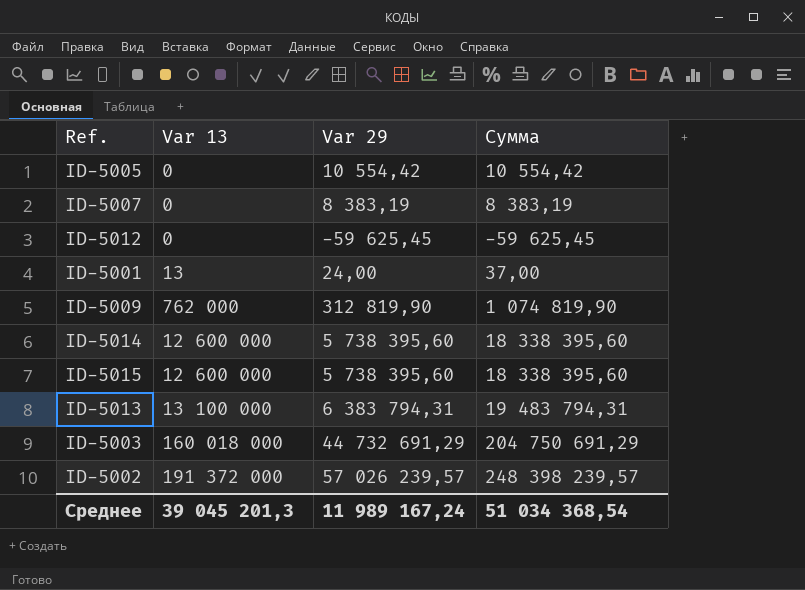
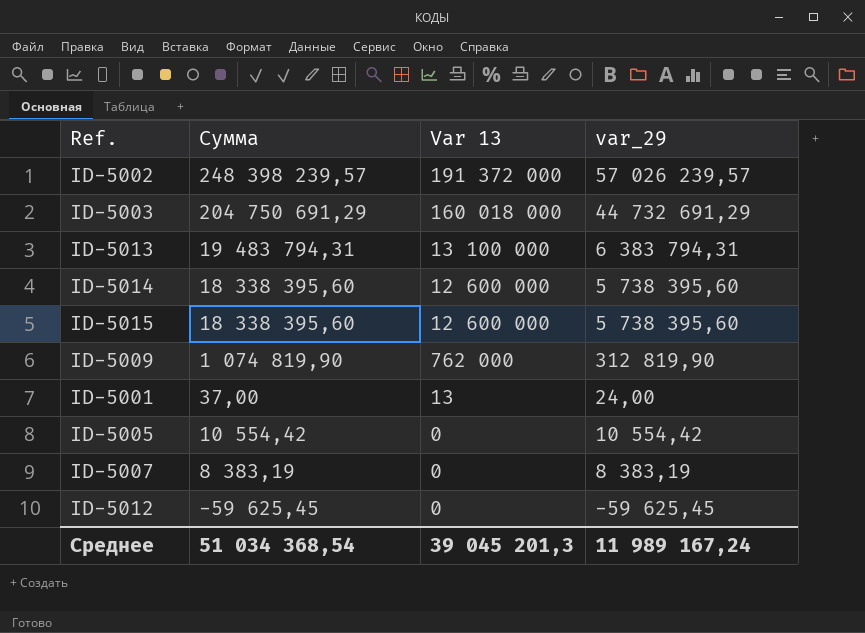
row order: Var 13 ascending -> Var 13 descending
column Сумма | position: 4 -> 2
column name: Var 29 -> var_29

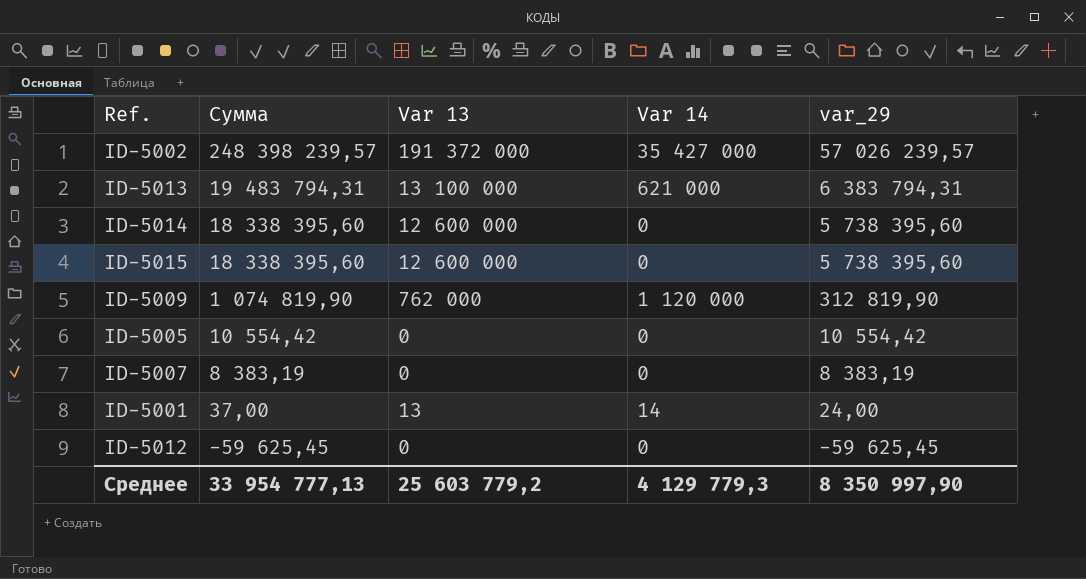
row order: Var 13 descending -> Сумма descending
column Var 14 | position: none -> 4
row ID-5003: 204 750 691,29 | 160 018 000 | 44 732 691,29 -> none
Среднее | Сумма: 51 034 368,54 -> 33 954 777,13
Среднее | Var 13: 39 045 201,3 -> 25 603 779,2
Среднее | var_29: 11 989 167,24 -> 8 350 997,90

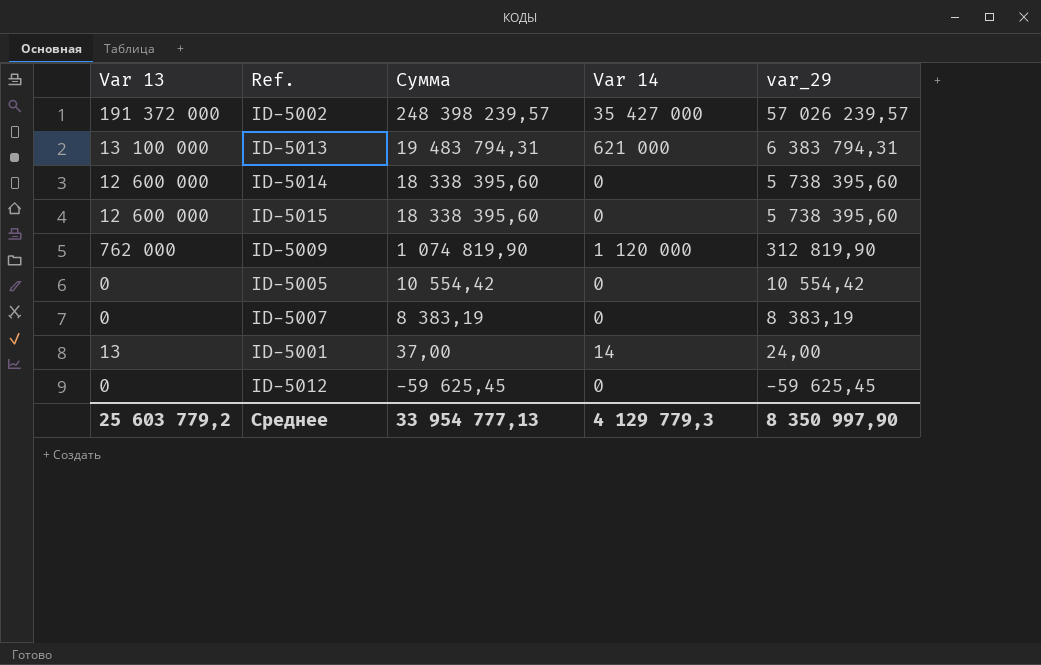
column Var 13 | position: 3 -> 1

